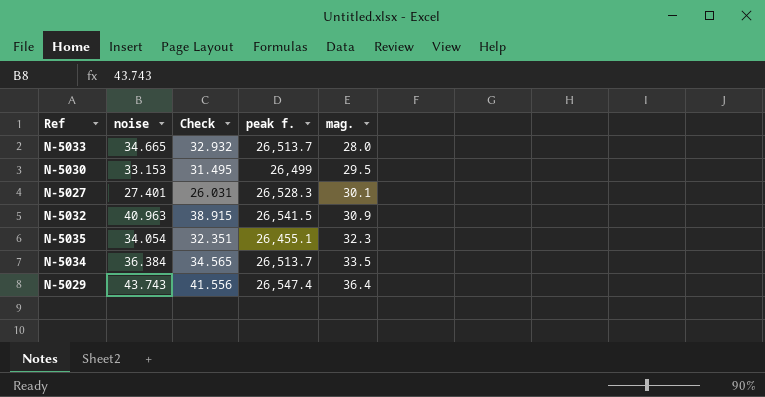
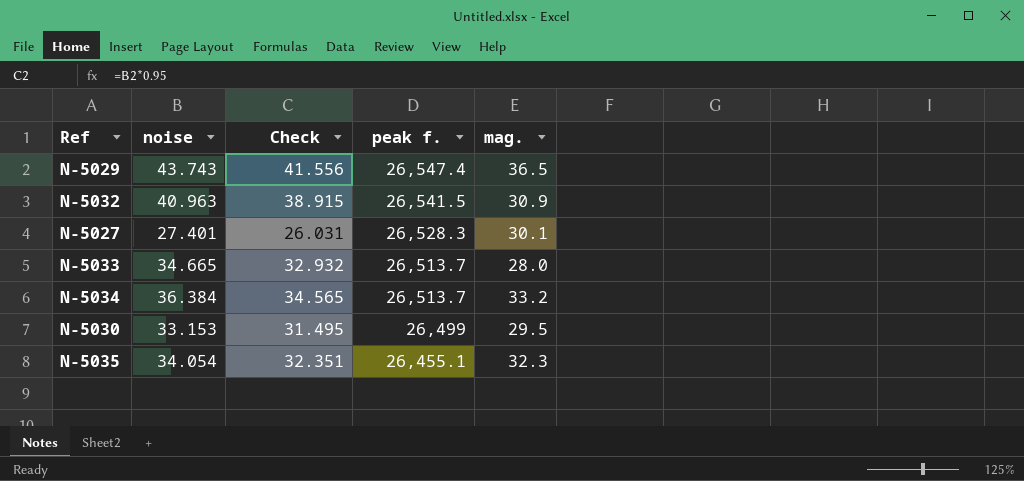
row order: mag. ascending -> peak f. descending
N-5029 | mag.: 36.4 -> 36.5
N-5034 | mag.: 33.5 -> 33.2

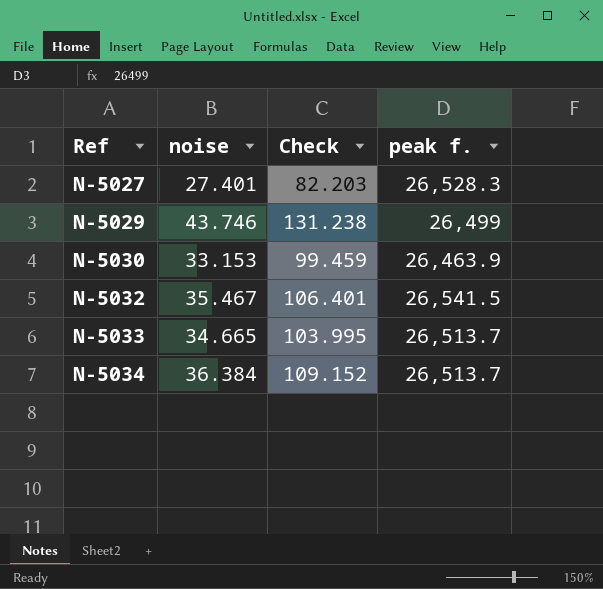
row order: peak f. descending -> Ref ascending
column mag. | position: 5 -> none
column Check | formula: [noise] * 0.95 -> [noise] * 3
row N-5035: 34.054 | 32.351 | 26,455.1 | 32.3 -> none
N-5029 | noise: 43.743 -> 43.746
N-5029 | peak f.: 26,547.4 -> 26,499
N-5030 | peak f.: 26,499 -> 26,463.9
N-5032 | noise: 40.963 -> 35.467

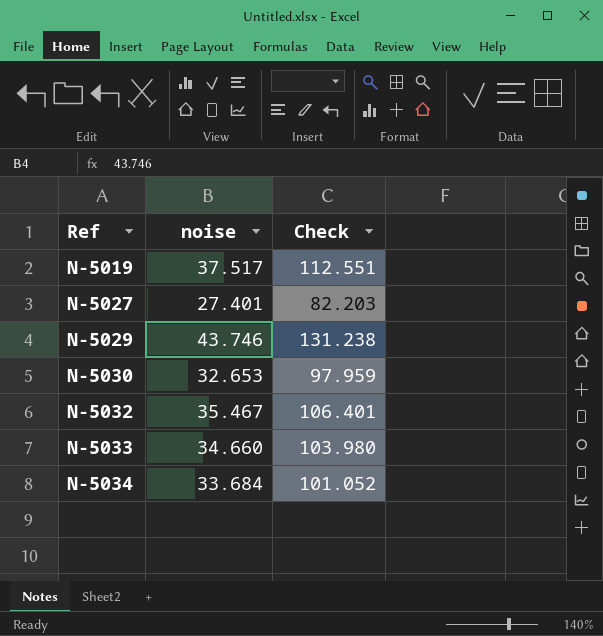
column peak f. | position: 4 -> none
row N-5019: none -> 37.517 | 112.551
N-5030 | noise: 33.153 -> 32.653
N-5030 | Check: 99.459 -> 97.959
N-5033 | noise: 34.665 -> 34.660
N-5033 | Check: 103.995 -> 103.980
N-5034 | noise: 36.384 -> 33.684
N-5034 | Check: 109.152 -> 101.052

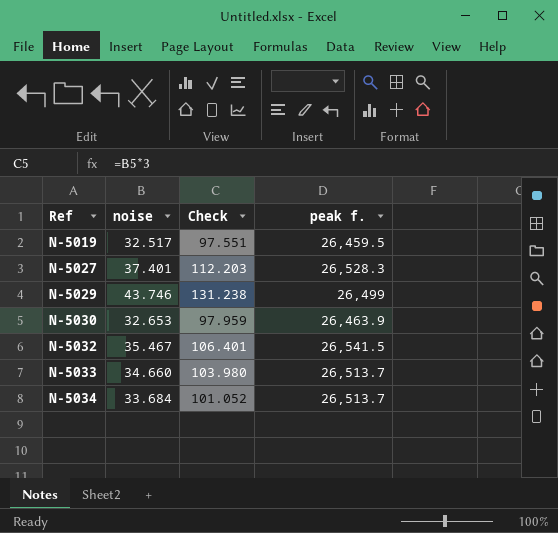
column peak f. | position: none -> 4
N-5019 | noise: 37.517 -> 32.517
N-5019 | Check: 112.551 -> 97.551
N-5027 | noise: 27.401 -> 37.401
N-5027 | Check: 82.203 -> 112.203

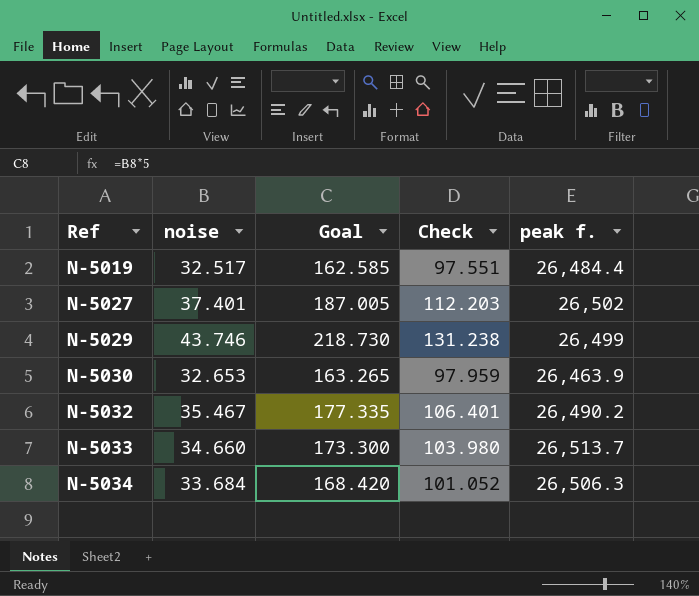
column Goal | formula: none -> [noise] * 5
N-5019 | peak f.: 26,459.5 -> 26,484.4
N-5027 | peak f.: 26,528.3 -> 26,502
N-5032 | peak f.: 26,541.5 -> 26,490.2
N-5034 | peak f.: 26,513.7 -> 26,506.3

